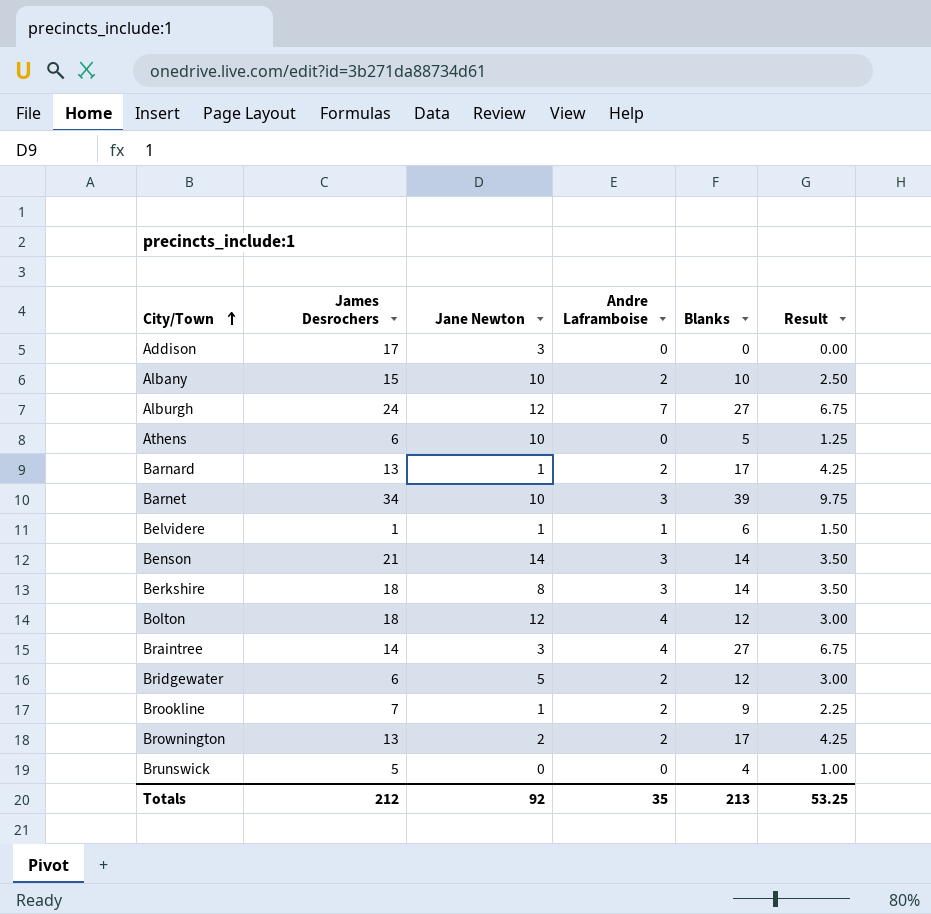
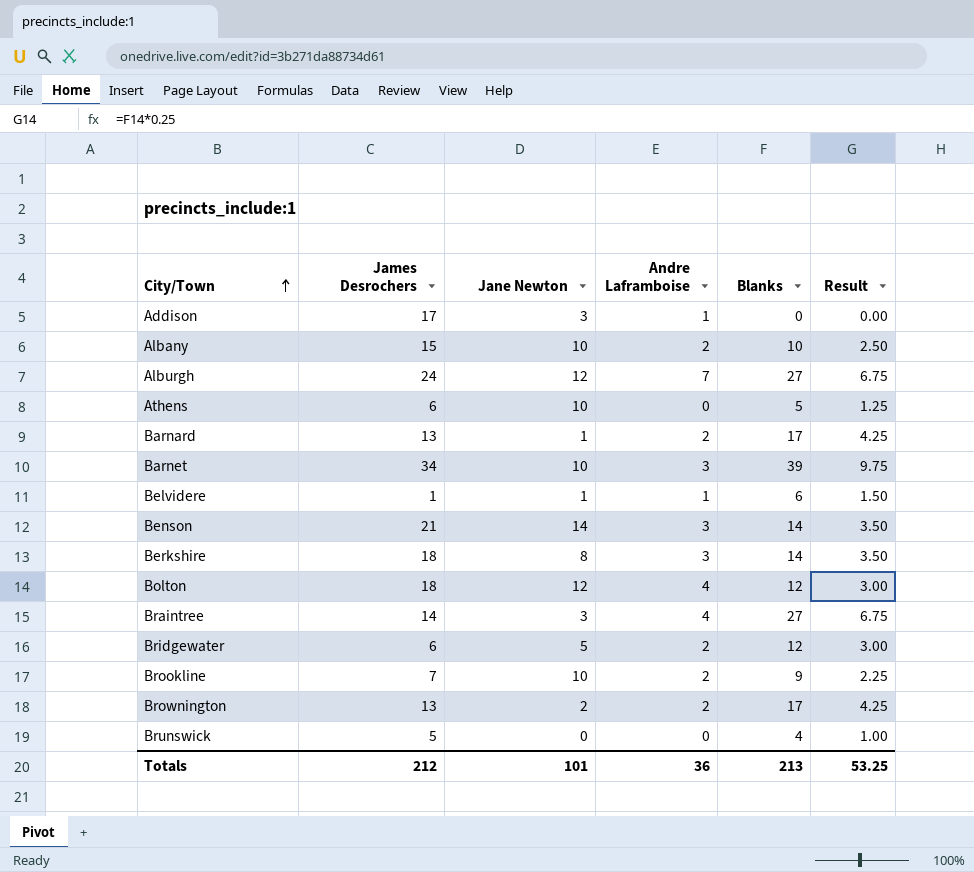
Addison | Andre Laframboise: 0 -> 1
Brookline | Jane Newton: 1 -> 10
Totals | Jane Newton: 92 -> 101
Totals | Andre Laframboise: 35 -> 36

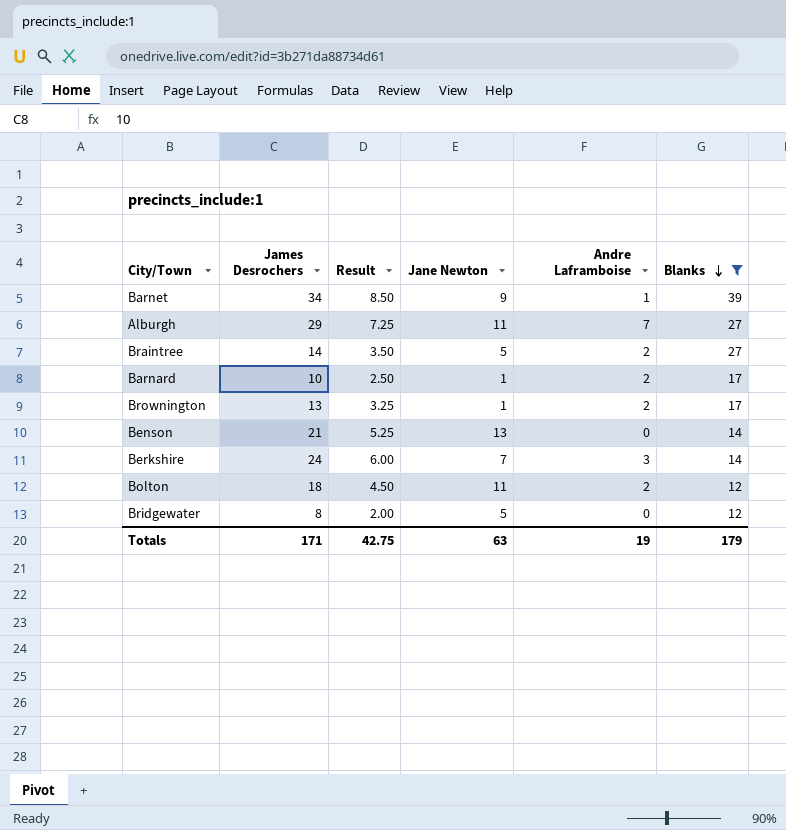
filter: none -> Blanks >= 12
row order: City/Town ascending -> Blanks descending
column Result | formula: [Blanks] * 0.25 -> [James Desrochers] * 0.25
column Result | position: 6 -> 3
Barnet | Jane Newton: 10 -> 9
Barnet | Andre Laframboise: 3 -> 1
Alburgh | James Desrochers: 24 -> 29
Alburgh | Jane Newton: 12 -> 11
Braintree | Jane Newton: 3 -> 5
Braintree | Andre Laframboise: 4 -> 2
Barnard | James Desrochers: 13 -> 10
Brownington | Jane Newton: 2 -> 1
Benson | Jane Newton: 14 -> 13
Benson | Andre Laframboise: 3 -> 0
Berkshire | James Desrochers: 18 -> 24
Berkshire | Jane Newton: 8 -> 7
Bolton | Jane Newton: 12 -> 11
Bolton | Andre Laframboise: 4 -> 2
Bridgewater | James Desrochers: 6 -> 8
Bridgewater | Andre Laframboise: 2 -> 0
Totals | James Desrochers: 212 -> 171
Totals | Result: 53.25 -> 42.75
Totals | Jane Newton: 101 -> 63
Totals | Andre Laframboise: 36 -> 19
Totals | Blanks: 213 -> 179

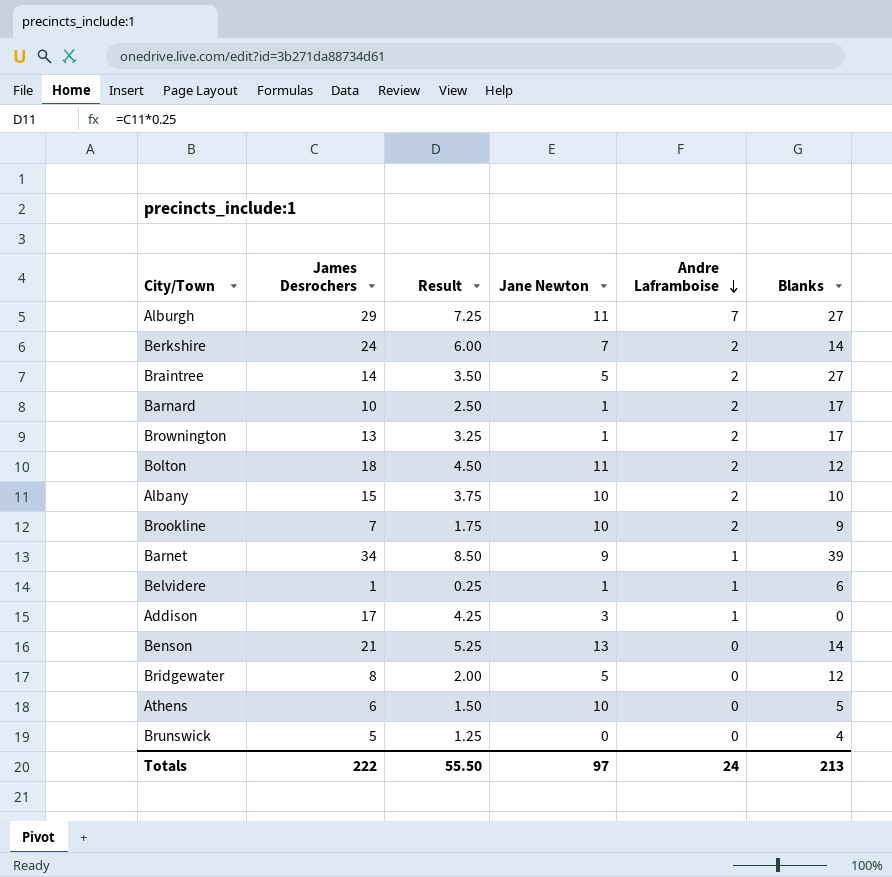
filter: Blanks >= 12 -> none
row order: Blanks descending -> Andre Laframboise descending
Berkshire | Andre Laframboise: 3 -> 2
Totals | James Desrochers: 171 -> 222
Totals | Result: 42.75 -> 55.50
Totals | Jane Newton: 63 -> 97
Totals | Andre Laframboise: 19 -> 24
Totals | Blanks: 179 -> 213

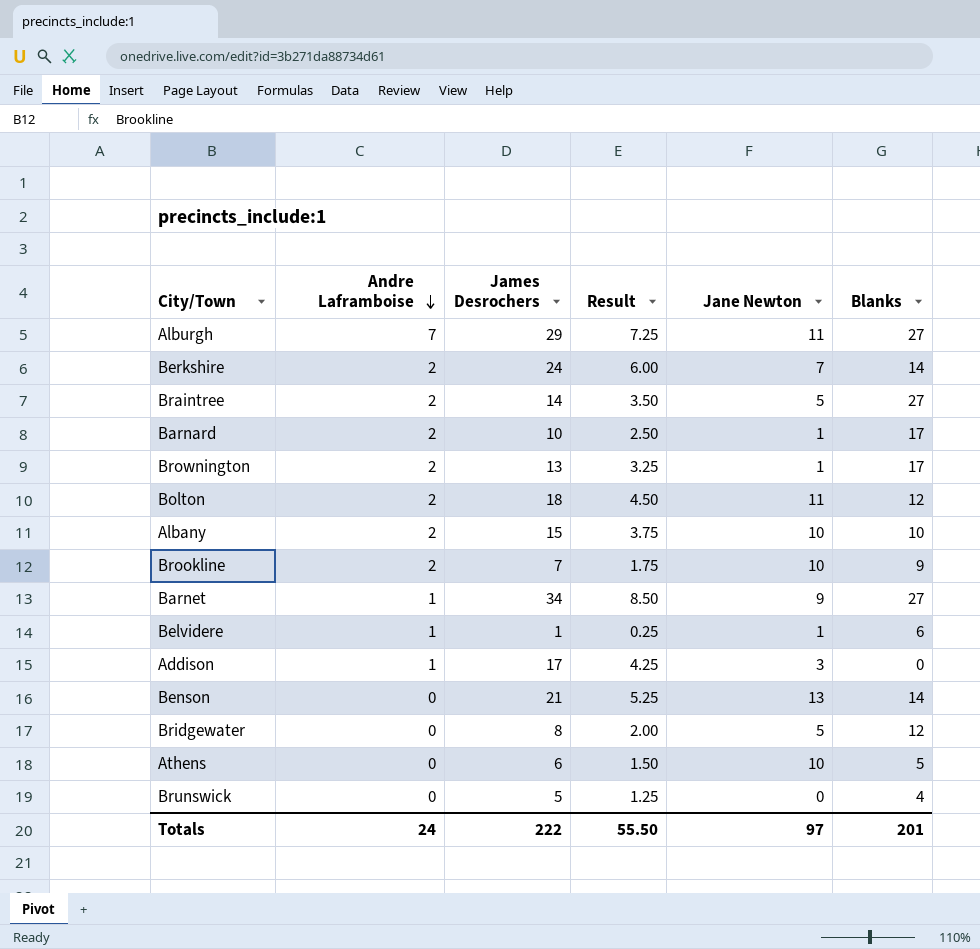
column Andre Laframboise | position: 5 -> 2
Barnet | Blanks: 39 -> 27
Totals | Blanks: 213 -> 201

